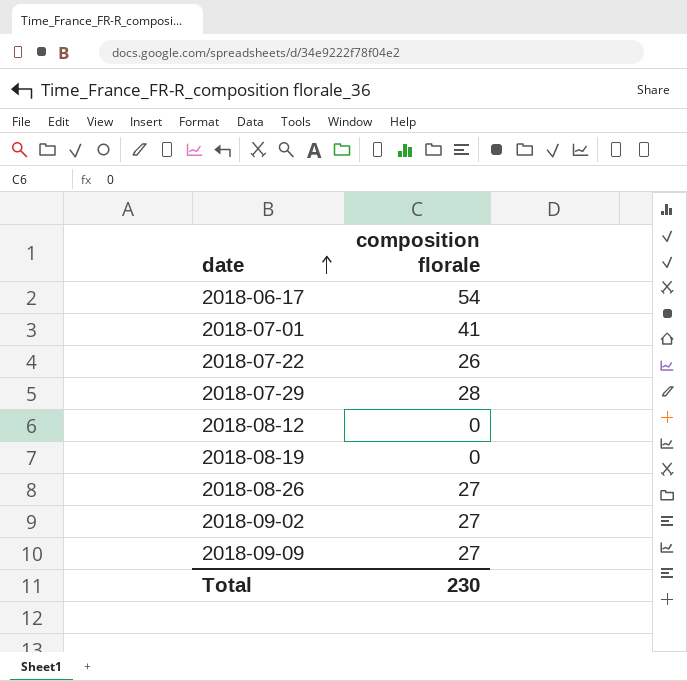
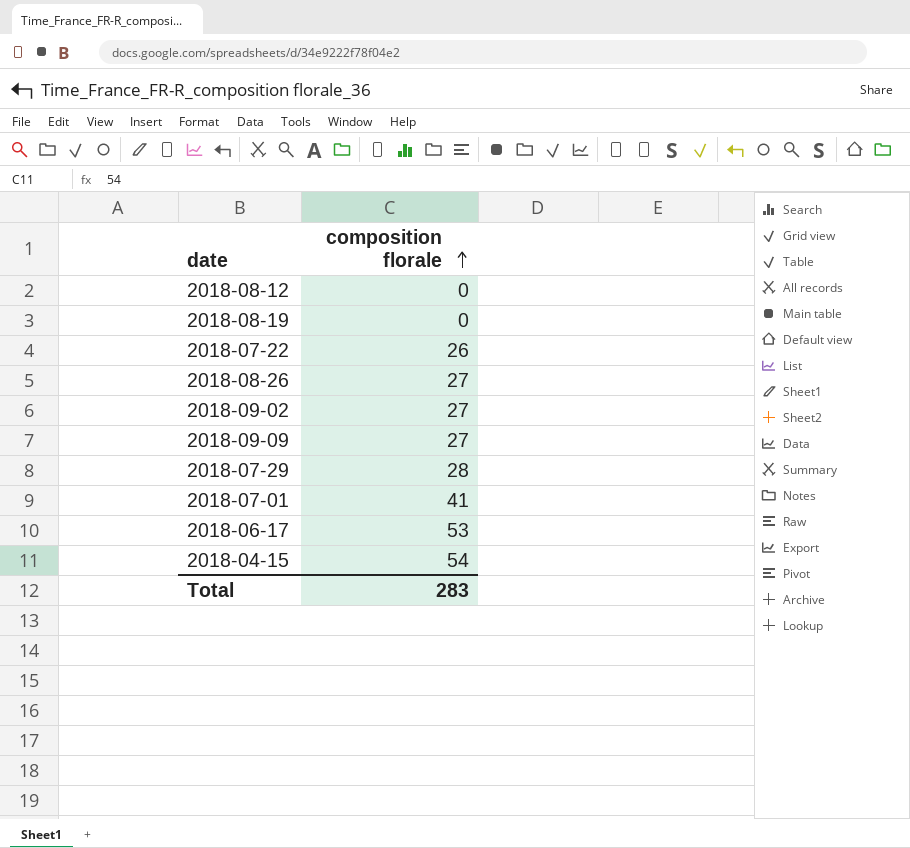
row order: date ascending -> composition florale ascending
2018-06-17 | composition florale: 54 -> 53
row 2018-04-15: none -> 54
Total | composition florale: 230 -> 283

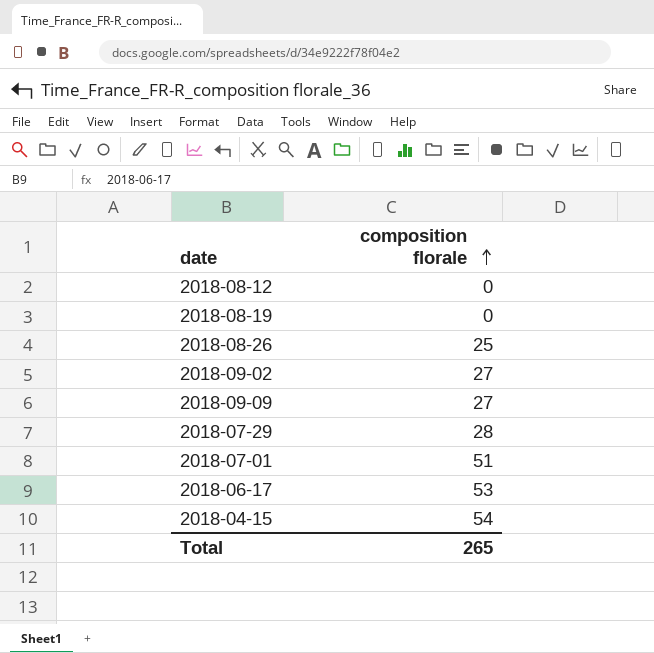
row 2018-07-22: 26 -> none
2018-08-26 | composition florale: 27 -> 25
2018-07-01 | composition florale: 41 -> 51
Total | composition florale: 283 -> 265

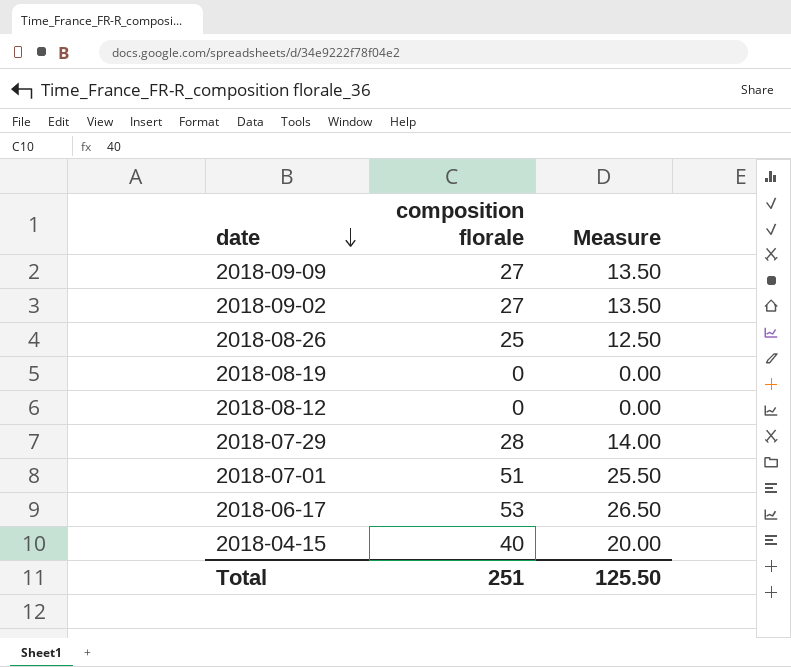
row order: composition florale ascending -> date descending
column Measure | formula: none -> [composition florale] * 0.5
2018-04-15 | composition florale: 54 -> 40
Total | composition florale: 265 -> 251

